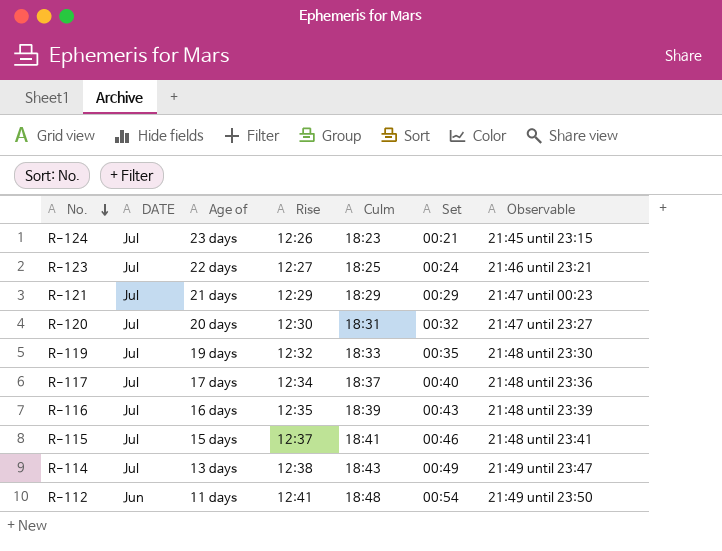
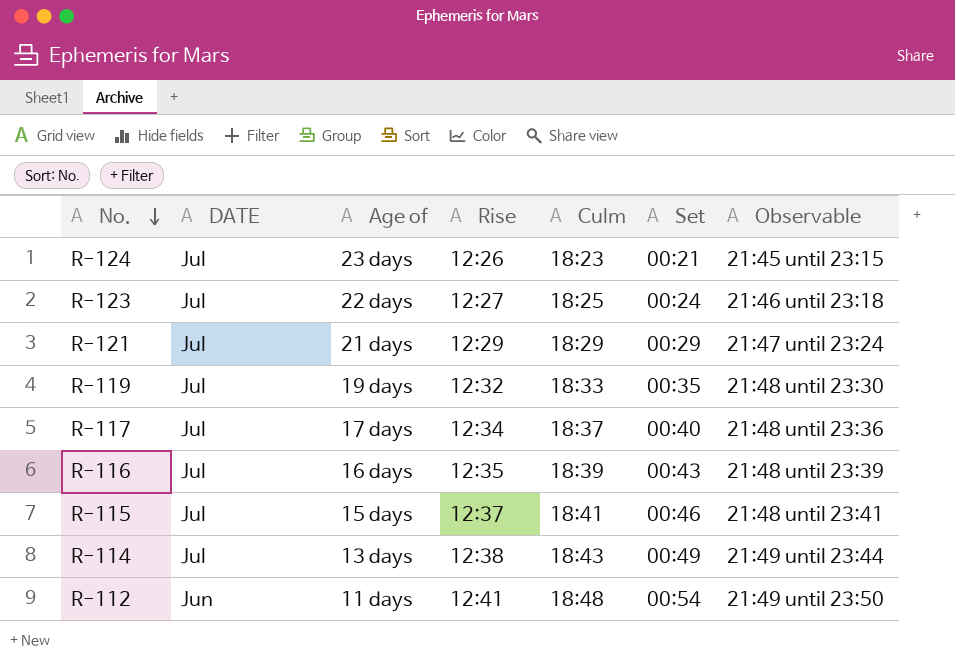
row R-120: Jul | 20 days | 12:30 | 18:31 | 00:32 | 21:47 until 23:27 -> none
R-123 | Observable: 21:46 until 23:21 -> 21:46 until 23:18
R-121 | Observable: 21:47 until 00:23 -> 21:47 until 23:24
R-114 | Observable: 21:49 until 23:47 -> 21:49 until 23:44

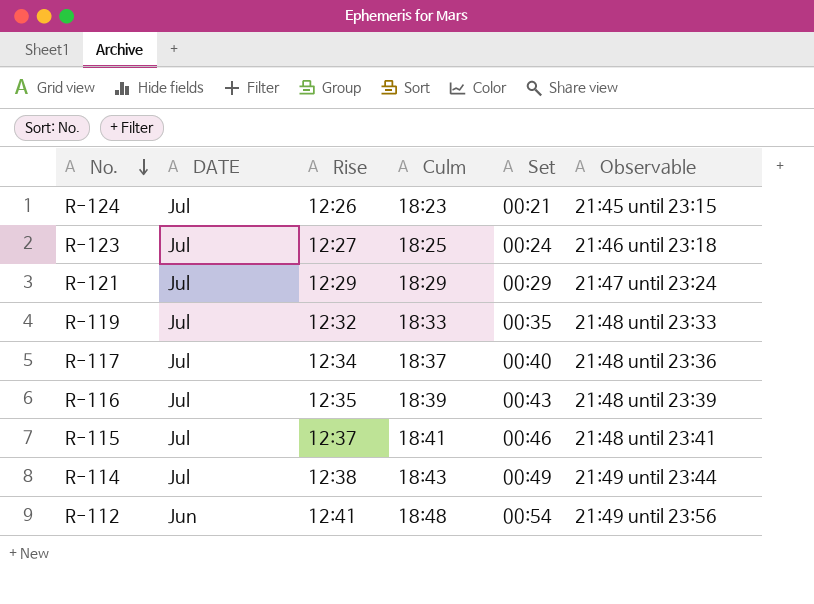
column Age of | position: 3 -> none
R-119 | Observable: 21:48 until 23:30 -> 21:48 until 23:33
R-112 | Observable: 21:49 until 23:50 -> 21:49 until 23:56

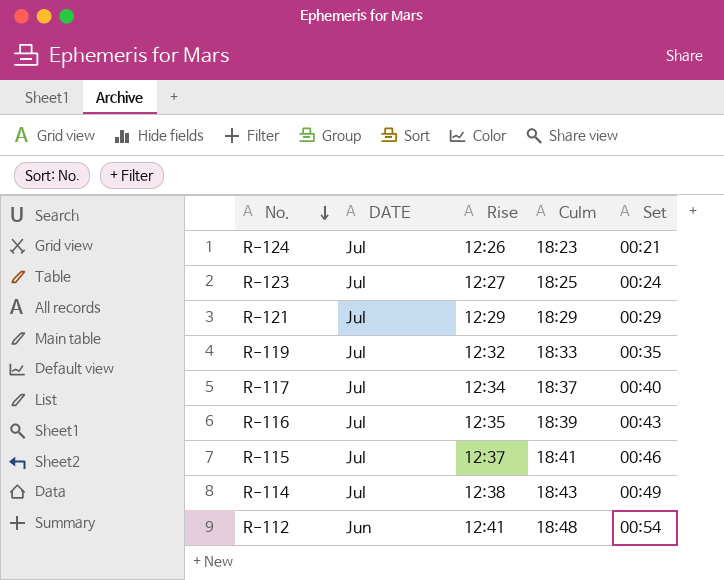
column Observable | position: 6 -> none

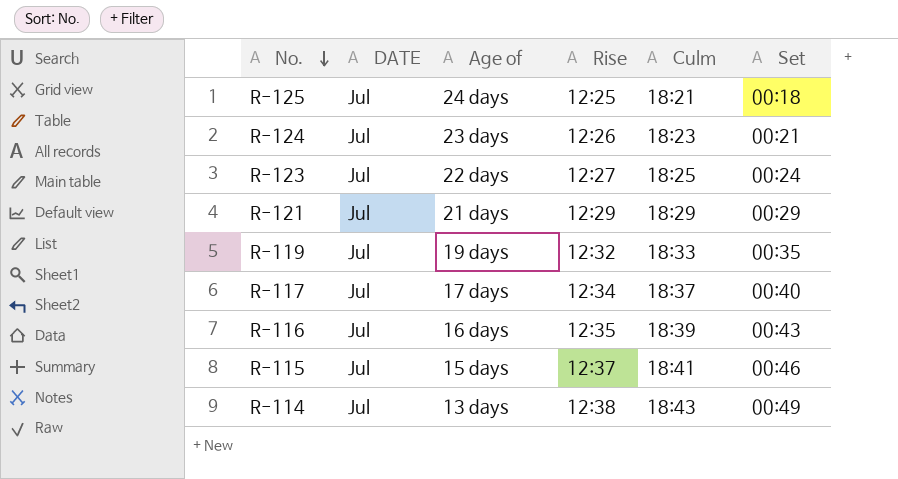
column Age of | position: none -> 3
row R-112: Jun | 12:41 | 18:48 | 00:54 -> none
row R-125: none -> Jul | 24 days | 12:25 | 18:21 | 00:18

